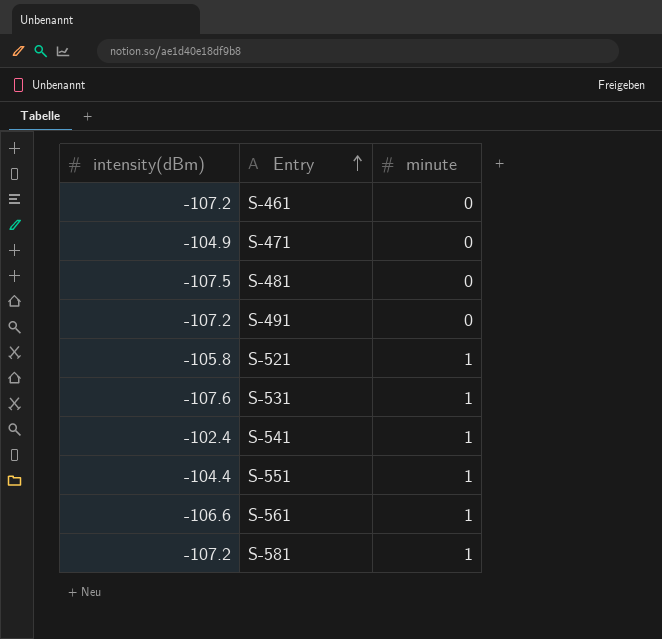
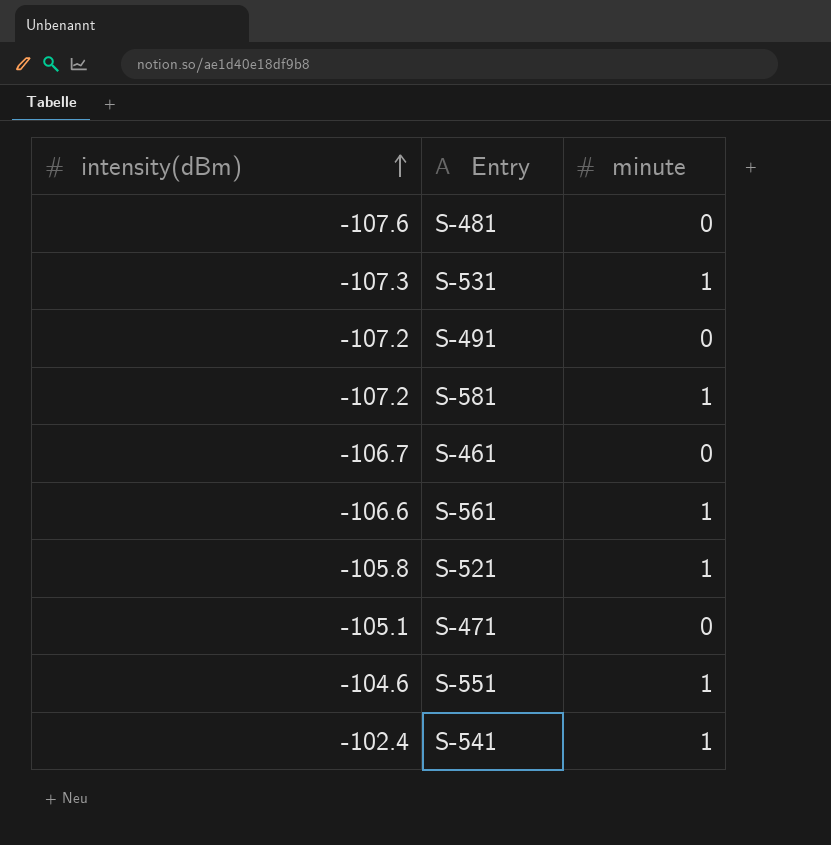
row order: Entry ascending -> intensity(dBm) ascending
S-481 | intensity(dBm): -107.5 -> -107.6
S-531 | intensity(dBm): -107.6 -> -107.3
S-461 | intensity(dBm): -107.2 -> -106.7
S-471 | intensity(dBm): -104.9 -> -105.1
S-551 | intensity(dBm): -104.4 -> -104.6

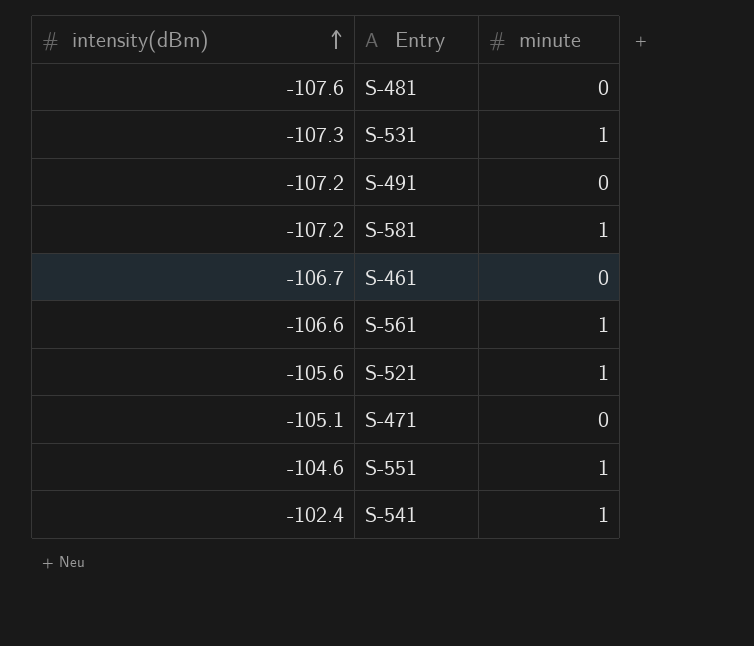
S-521 | intensity(dBm): -105.8 -> -105.6

